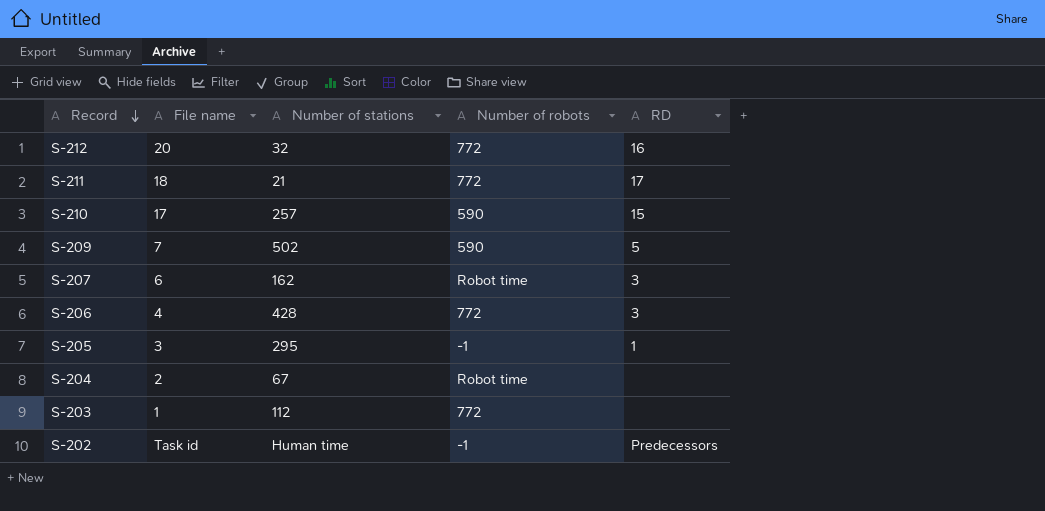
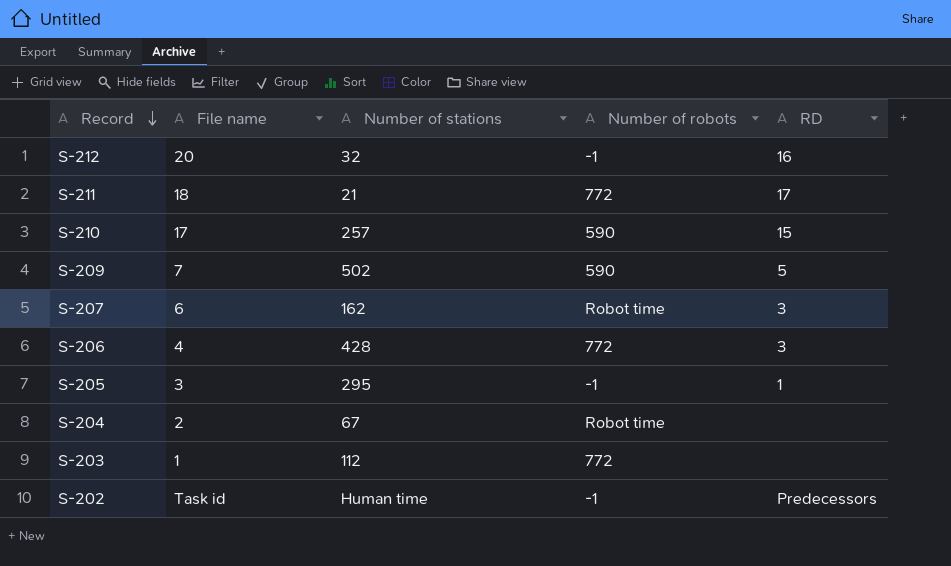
S-212 | Number of robots: 772 -> -1

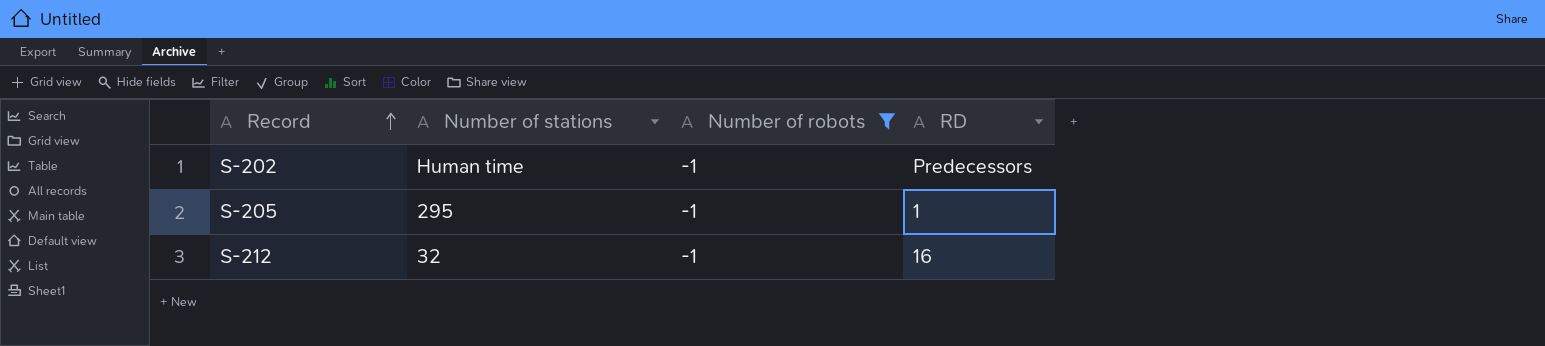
filter: none -> Number of robots = -1
row order: Record descending -> Record ascending
column File name | position: 2 -> none

